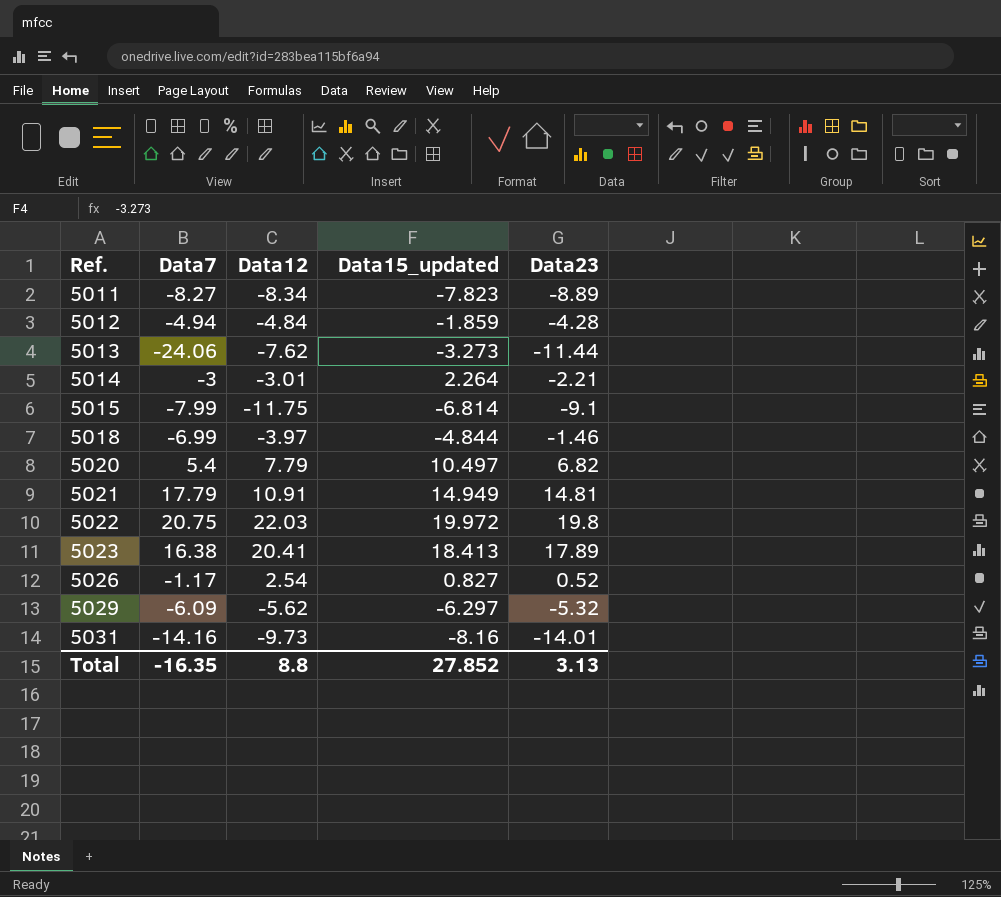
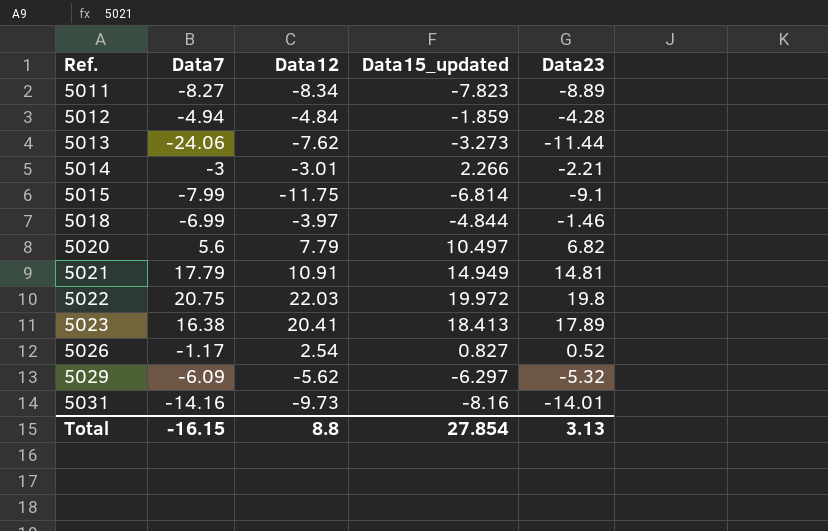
5014 | Data15_updated: 2.264 -> 2.266
5020 | Data7: 5.4 -> 5.6
Total | Data7: -16.35 -> -16.15
Total | Data15_updated: 27.852 -> 27.854

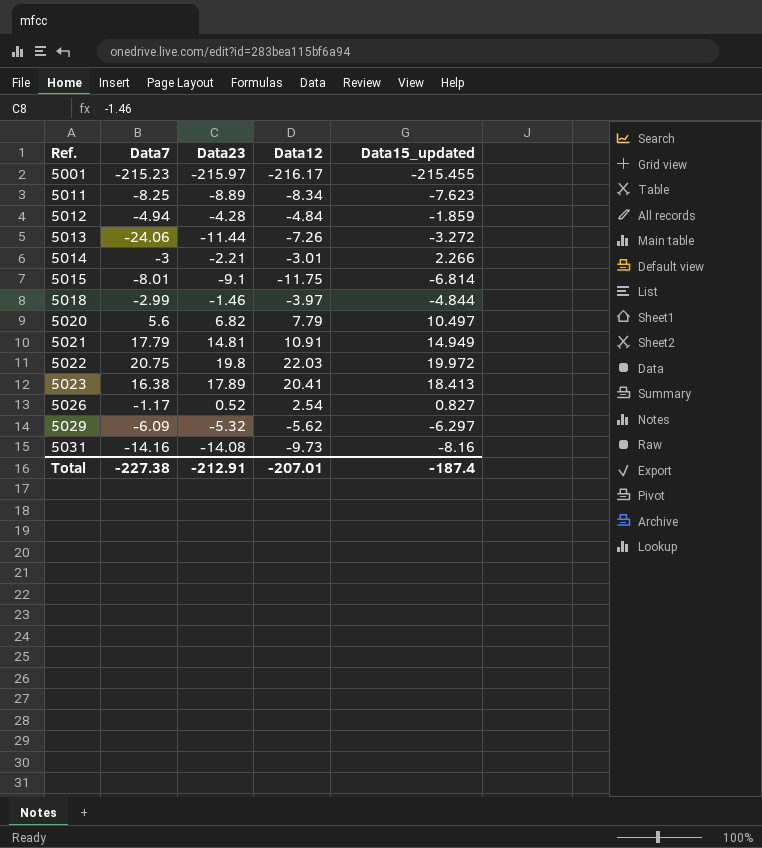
column Data23 | position: 5 -> 3
row 5001: none -> -215.23 | -215.97 | -216.17 | -215.455
5011 | Data7: -8.27 -> -8.25
5011 | Data15_updated: -7.823 -> -7.623
5013 | Data12: -7.62 -> -7.26
5013 | Data15_updated: -3.273 -> -3.272
5015 | Data7: -7.99 -> -8.01
5018 | Data7: -6.99 -> -2.99
5031 | Data23: -14.01 -> -14.08
Total | Data7: -16.15 -> -227.38
Total | Data23: 3.13 -> -212.91
Total | Data12: 8.8 -> -207.01
Total | Data15_updated: 27.854 -> -187.4

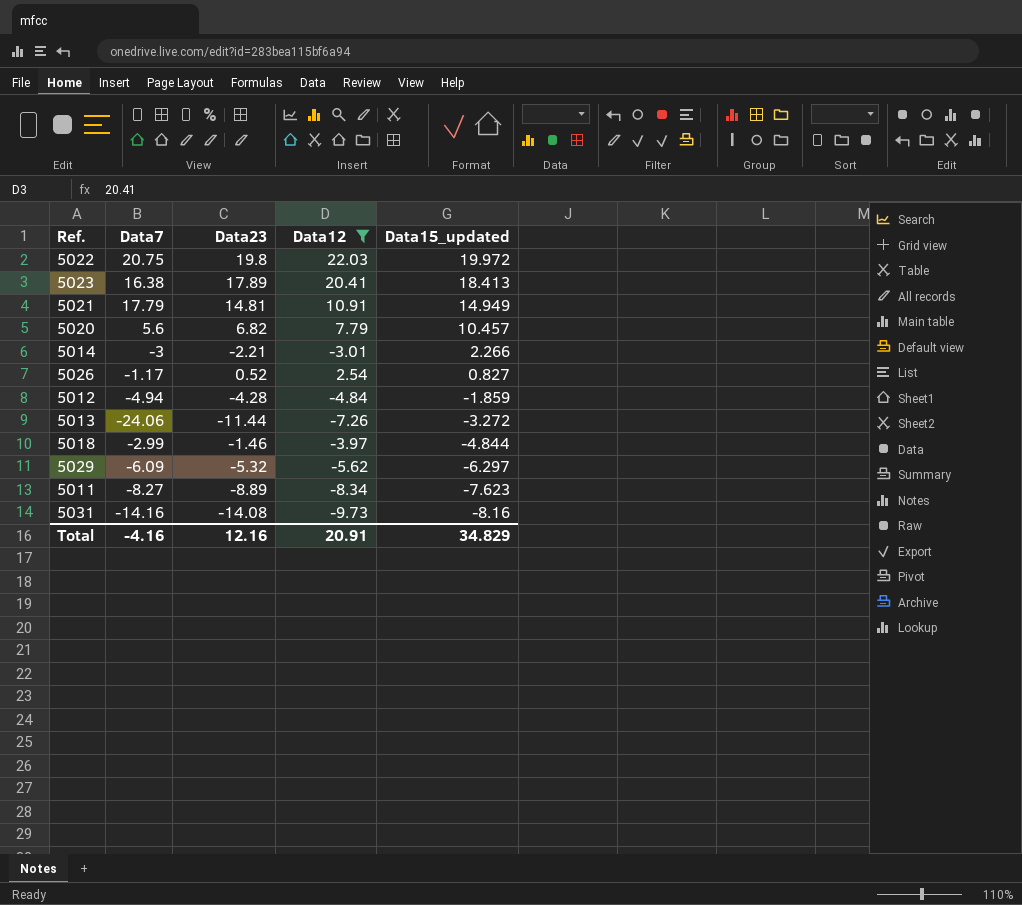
filter: none -> Data12 >= -9.73
row order: Ref. ascending -> Data15_updated descending
5020 | Data15_updated: 10.497 -> 10.457
5011 | Data7: -8.25 -> -8.27
Total | Data7: -227.38 -> -4.16
Total | Data23: -212.91 -> 12.16
Total | Data12: -207.01 -> 20.91
Total | Data15_updated: -187.4 -> 34.829

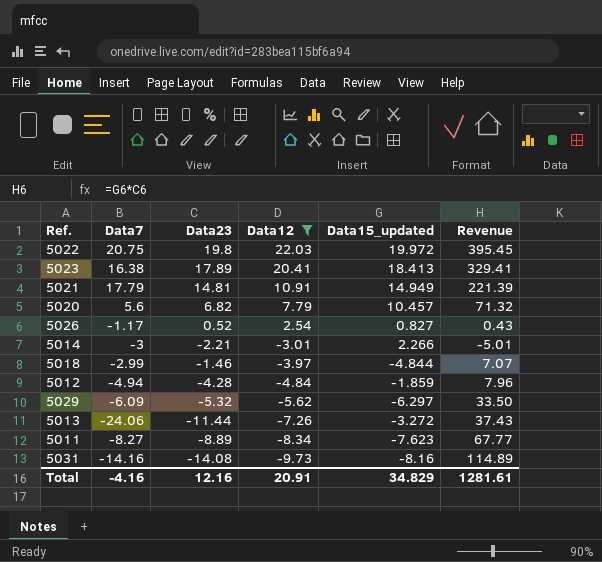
row order: Data15_updated descending -> Data12 descending
column Revenue | formula: none -> [Data23] * [Data15_updated]

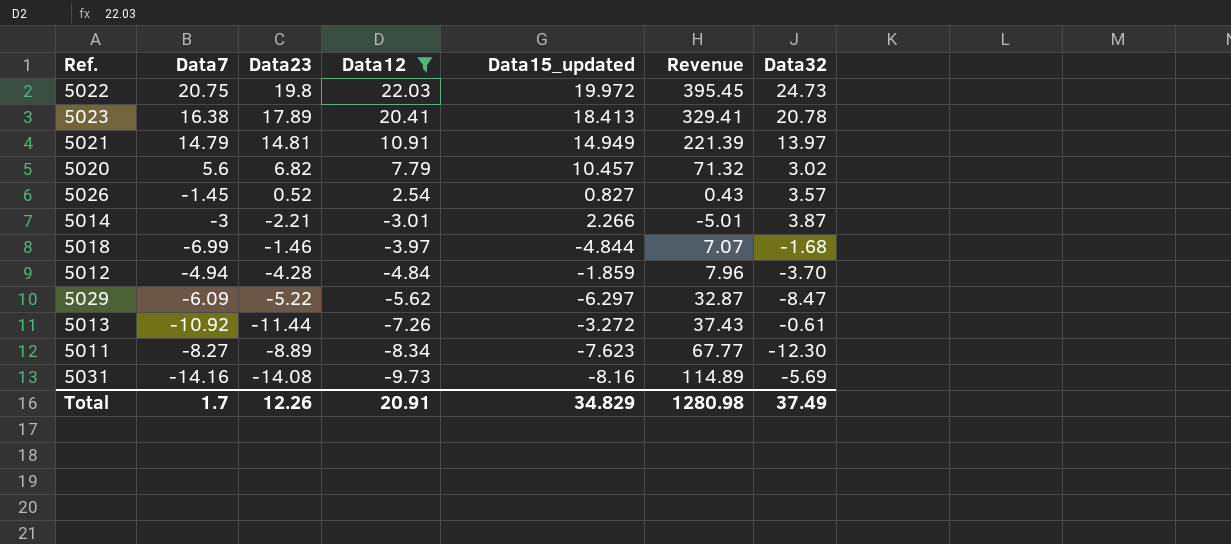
column Data32 | position: none -> 7
5021 | Data7: 17.79 -> 14.79
5026 | Data7: -1.17 -> -1.45
5018 | Data7: -2.99 -> -6.99
5029 | Data23: -5.32 -> -5.22
5029 | Revenue: 33.50 -> 32.87
5013 | Data7: -24.06 -> -10.92
Total | Data7: -4.16 -> 1.7
Total | Data23: 12.16 -> 12.26
Total | Revenue: 1281.61 -> 1280.98

